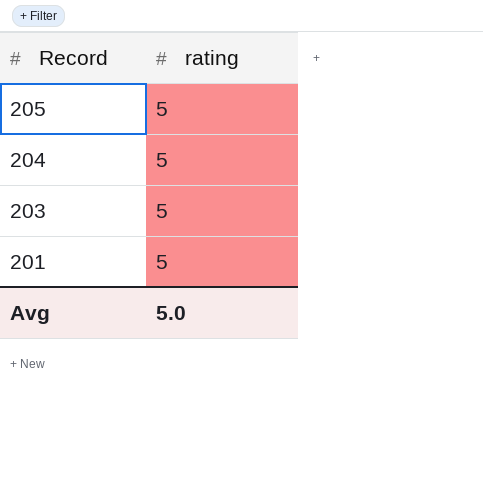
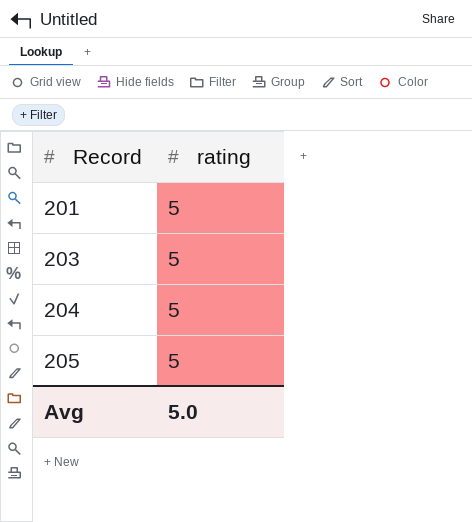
row order: Record descending -> Record ascending

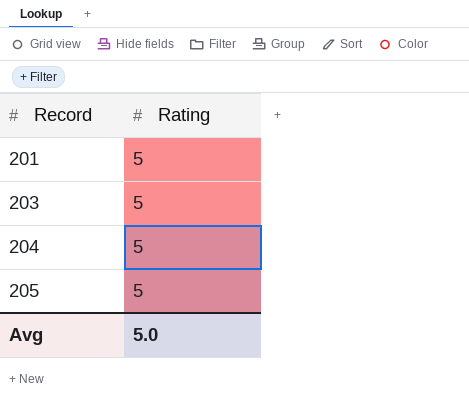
column name: rating -> Rating

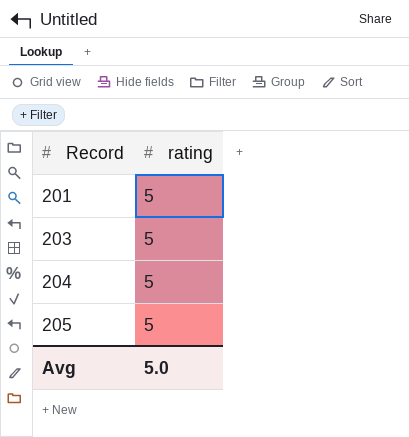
column name: Rating -> rating

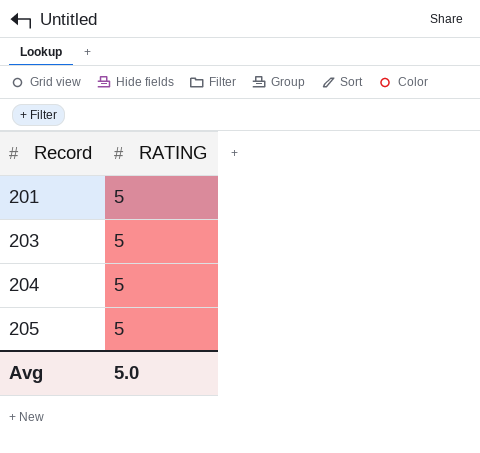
column name: rating -> RATING

